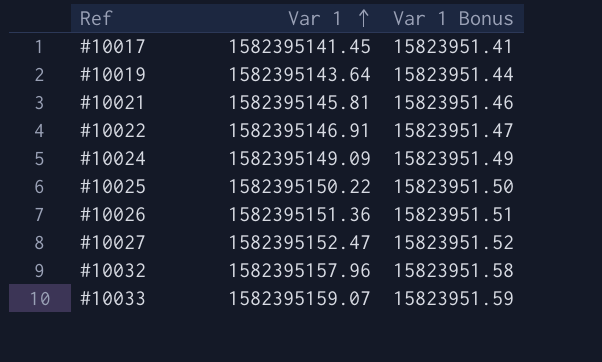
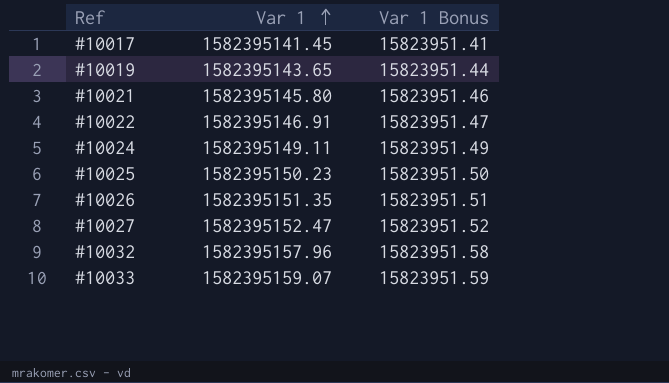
#10019 | Var 1: 1582395143.64 -> 1582395143.65
#10021 | Var 1: 1582395145.81 -> 1582395145.80
#10024 | Var 1: 1582395149.09 -> 1582395149.11
#10025 | Var 1: 1582395150.22 -> 1582395150.23
#10026 | Var 1: 1582395151.36 -> 1582395151.35

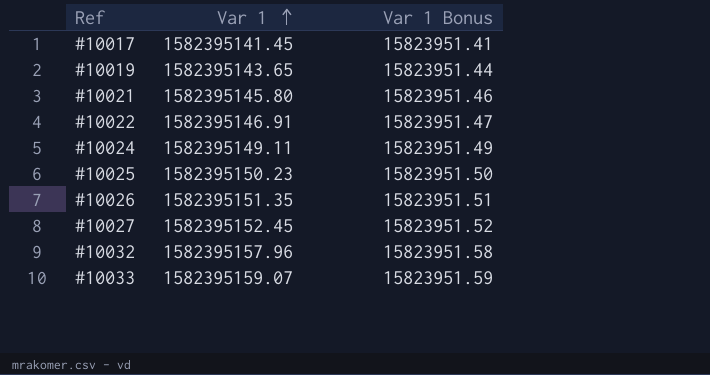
#10027 | Var 1: 1582395152.47 -> 1582395152.45

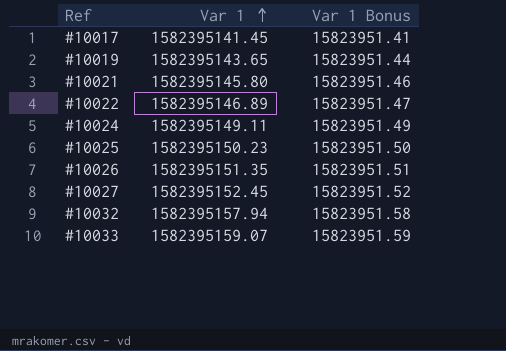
#10022 | Var 1: 1582395146.91 -> 1582395146.89
#10032 | Var 1: 1582395157.96 -> 1582395157.94

